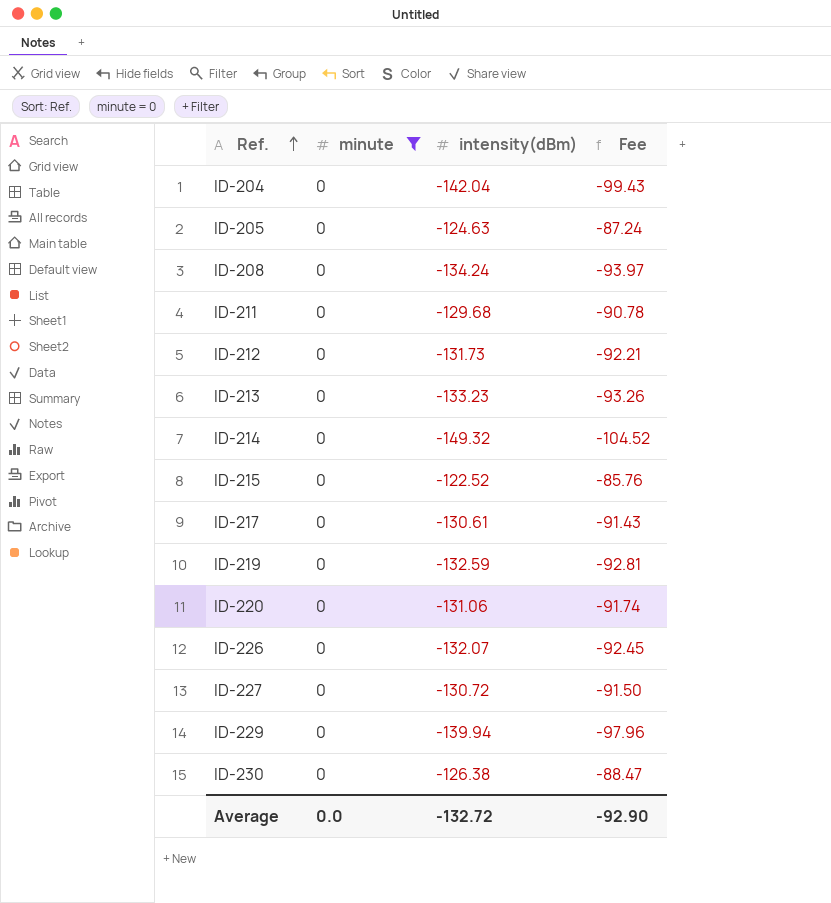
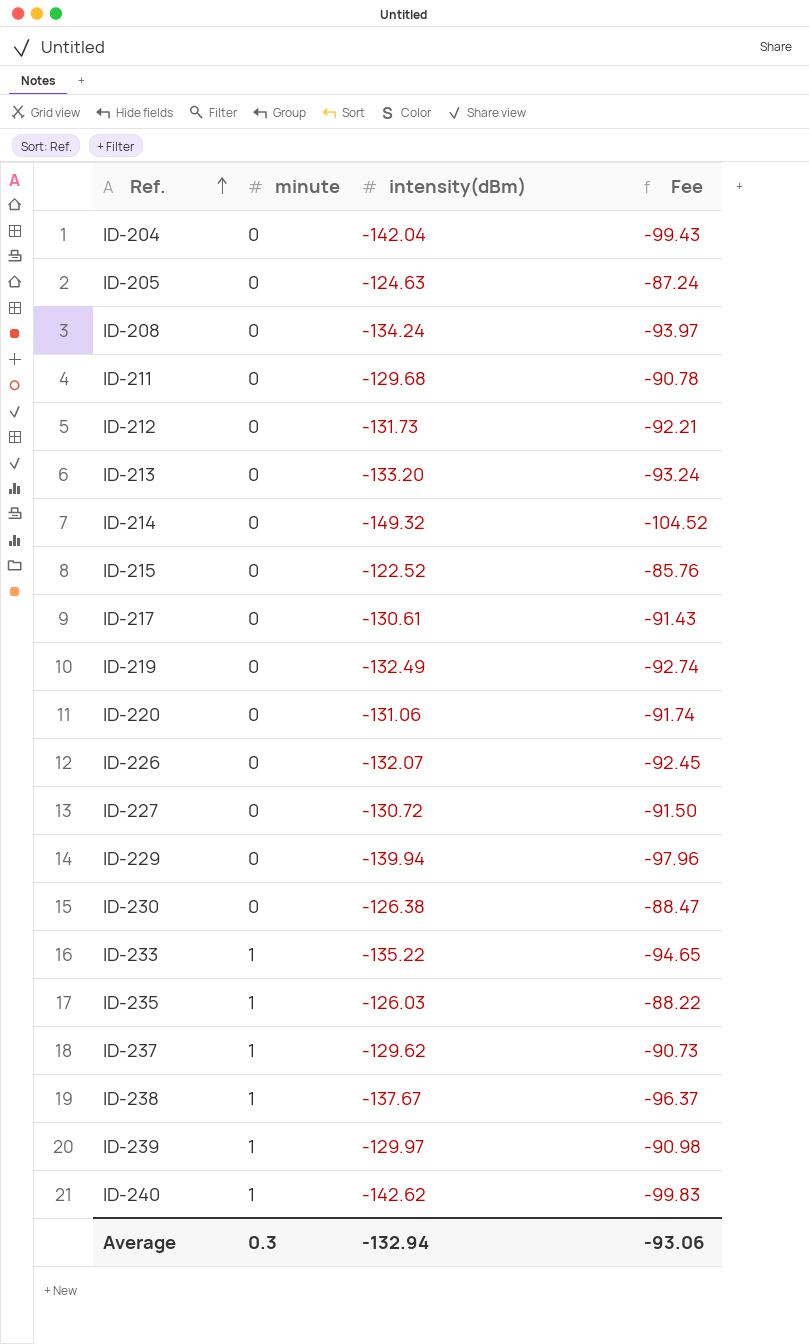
filter: minute = 0 -> none
ID-213 | intensity(dBm): -133.23 -> -133.20
ID-213 | Fee: -93.26 -> -93.24
ID-219 | intensity(dBm): -132.59 -> -132.49
ID-219 | Fee: -92.81 -> -92.74
Average | minute: 0.0 -> 0.3
Average | intensity(dBm): -132.72 -> -132.94
Average | Fee: -92.90 -> -93.06

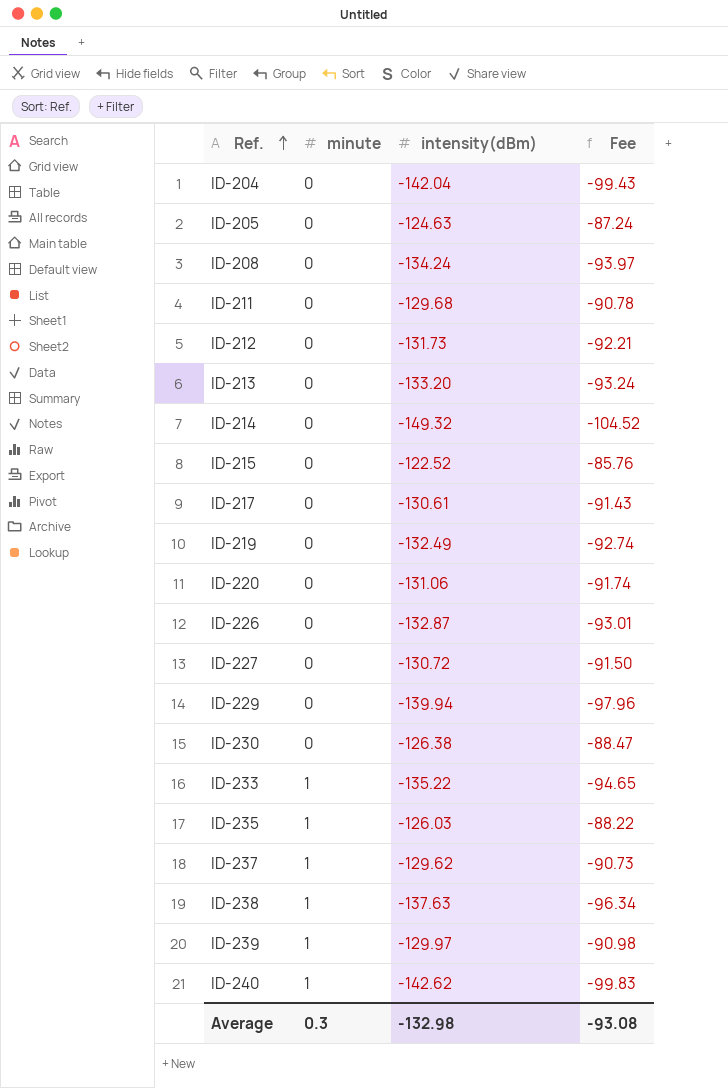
ID-226 | intensity(dBm): -132.07 -> -132.87
ID-226 | Fee: -92.45 -> -93.01
ID-238 | intensity(dBm): -137.67 -> -137.63
ID-238 | Fee: -96.37 -> -96.34
Average | intensity(dBm): -132.94 -> -132.98
Average | Fee: -93.06 -> -93.08

